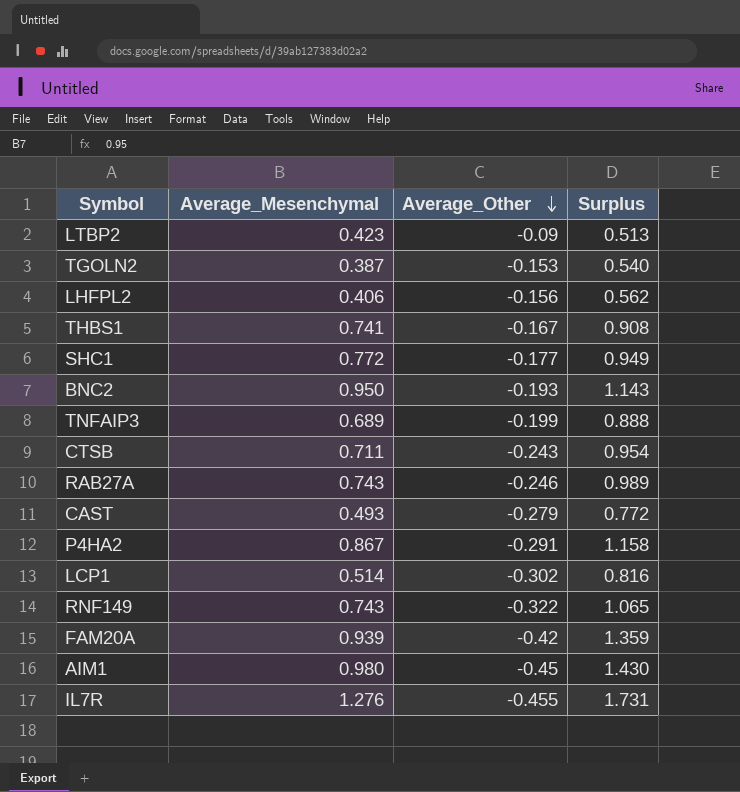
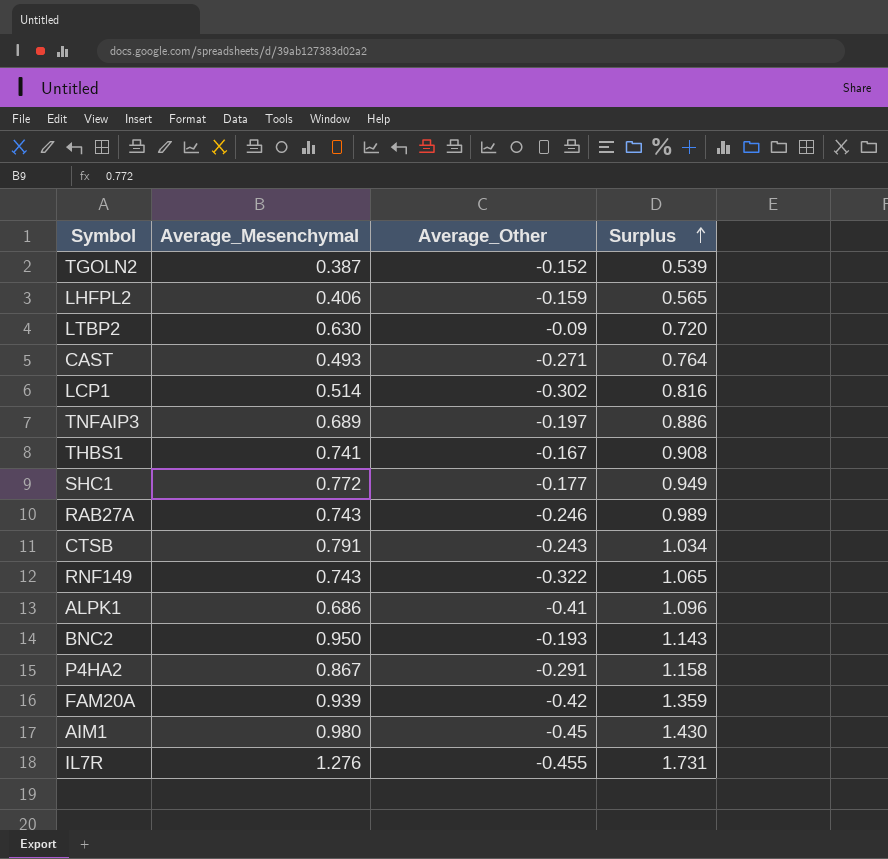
row order: Average_Other descending -> Surplus ascending
TGOLN2 | Average_Other: -0.153 -> -0.152
TGOLN2 | Surplus: 0.540 -> 0.539
LHFPL2 | Average_Other: -0.156 -> -0.159
LHFPL2 | Surplus: 0.562 -> 0.565
LTBP2 | Average_Mesenchymal: 0.423 -> 0.630
LTBP2 | Surplus: 0.513 -> 0.720
CAST | Average_Other: -0.279 -> -0.271
CAST | Surplus: 0.772 -> 0.764
TNFAIP3 | Average_Other: -0.199 -> -0.197
TNFAIP3 | Surplus: 0.888 -> 0.886
CTSB | Average_Mesenchymal: 0.711 -> 0.791
CTSB | Surplus: 0.954 -> 1.034
row ALPK1: none -> 0.686 | -0.41 | 1.096

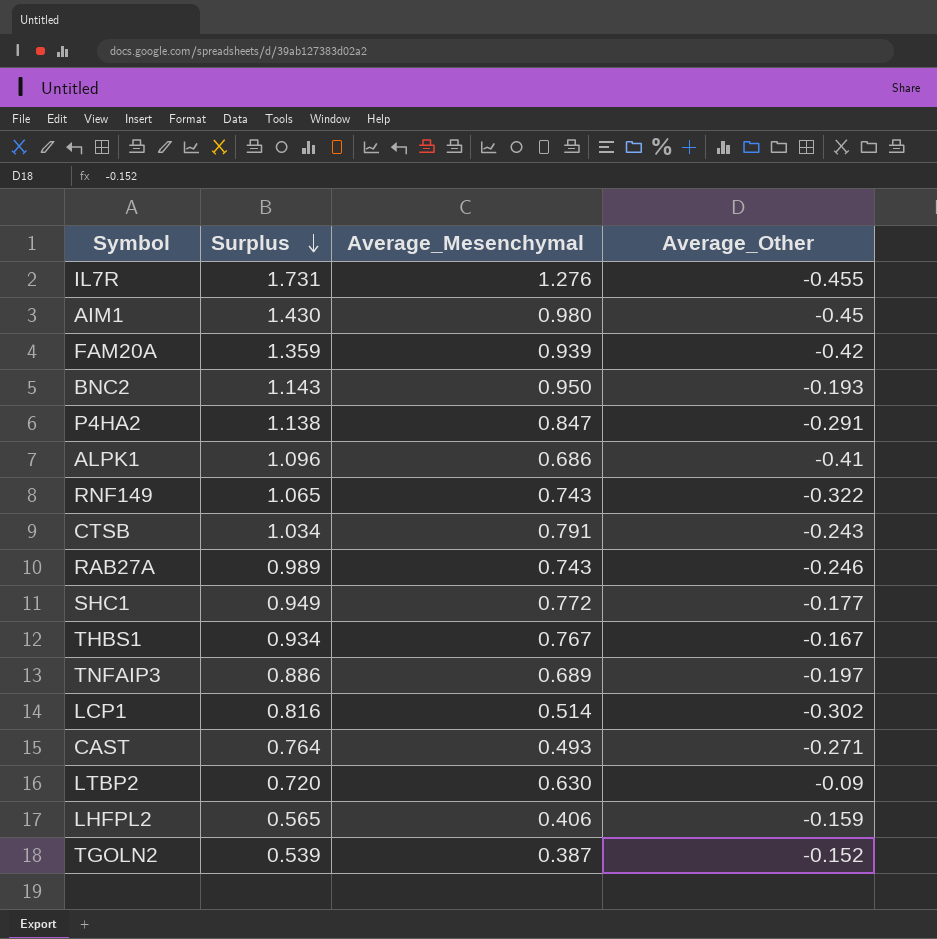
row order: Surplus ascending -> Surplus descending
column Surplus | position: 4 -> 2
P4HA2 | Surplus: 1.158 -> 1.138
P4HA2 | Average_Mesenchymal: 0.867 -> 0.847
THBS1 | Surplus: 0.908 -> 0.934
THBS1 | Average_Mesenchymal: 0.741 -> 0.767

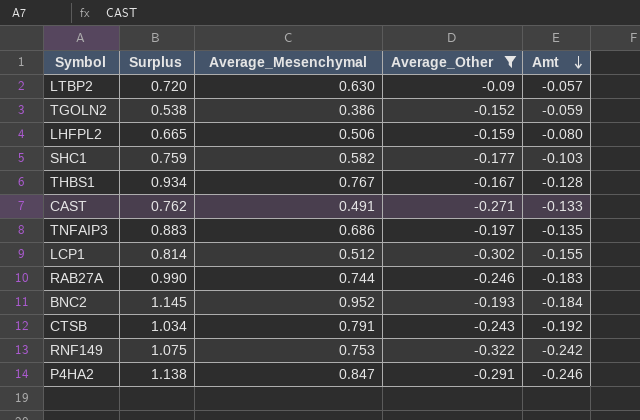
filter: none -> Average_Other >= -0.322
row order: Surplus descending -> Amt descending
column Amt | formula: none -> [Average_Mesenchymal] * [Average_Other]
TGOLN2 | Surplus: 0.539 -> 0.538
TGOLN2 | Average_Mesenchymal: 0.387 -> 0.386
LHFPL2 | Surplus: 0.565 -> 0.665
LHFPL2 | Average_Mesenchymal: 0.406 -> 0.506
SHC1 | Surplus: 0.949 -> 0.759
SHC1 | Average_Mesenchymal: 0.772 -> 0.582
CAST | Surplus: 0.764 -> 0.762
CAST | Average_Mesenchymal: 0.493 -> 0.491
TNFAIP3 | Surplus: 0.886 -> 0.883
TNFAIP3 | Average_Mesenchymal: 0.689 -> 0.686
LCP1 | Surplus: 0.816 -> 0.814
LCP1 | Average_Mesenchymal: 0.514 -> 0.512
RAB27A | Surplus: 0.989 -> 0.990
RAB27A | Average_Mesenchymal: 0.743 -> 0.744
BNC2 | Surplus: 1.143 -> 1.145
BNC2 | Average_Mesenchymal: 0.950 -> 0.952
RNF149 | Surplus: 1.065 -> 1.075
RNF149 | Average_Mesenchymal: 0.743 -> 0.753

